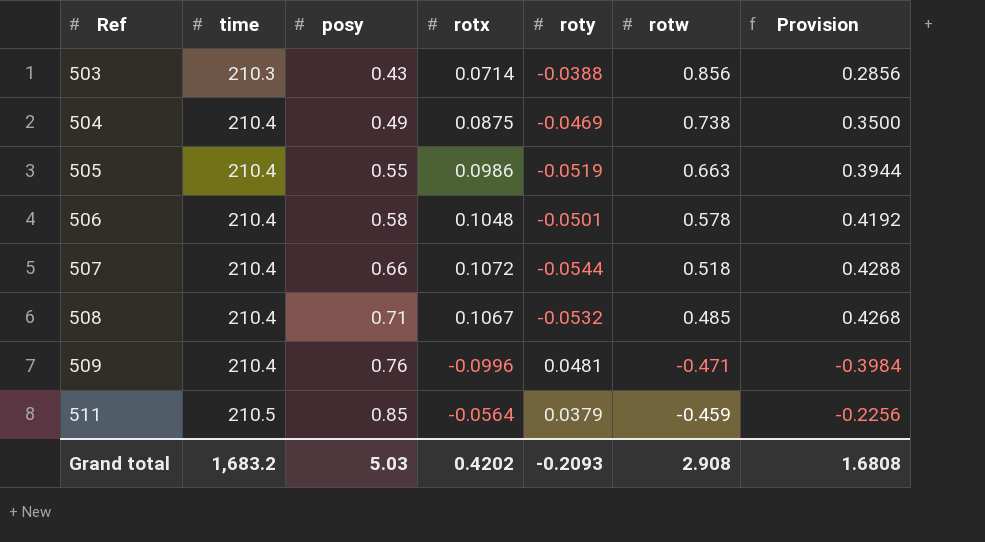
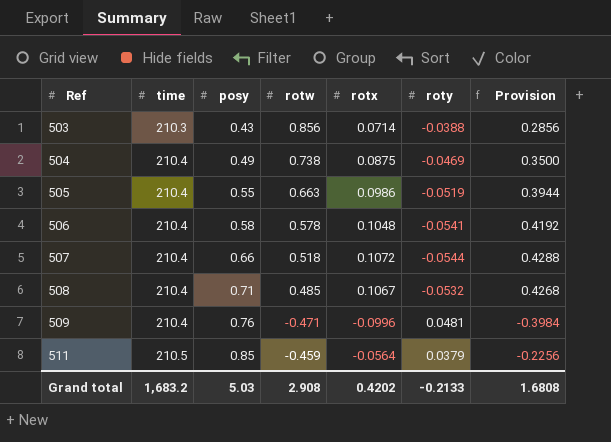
column rotw | position: 6 -> 4
506 | roty: -0.0501 -> -0.0541
Grand total | roty: -0.2093 -> -0.2133

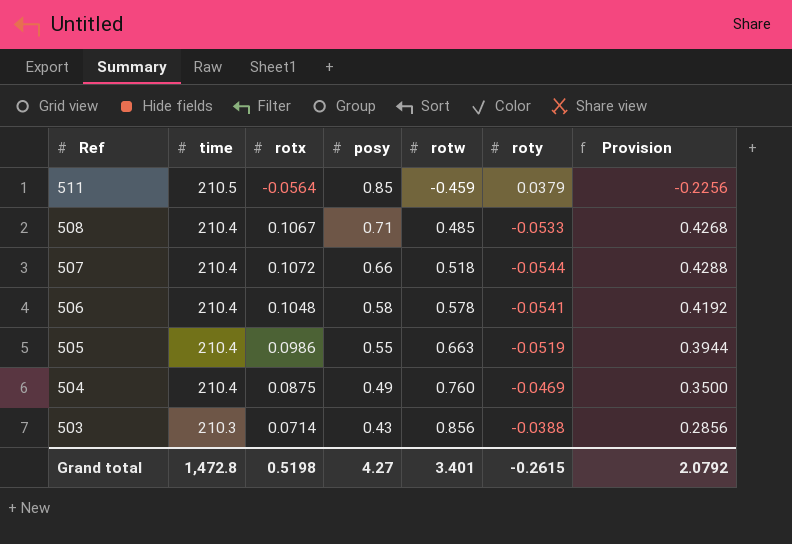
row order: Ref ascending -> Ref descending
column rotx | position: 5 -> 3
row 509: 210.4 | 0.76 | -0.471 | -0.0996 | 0.0481 | -0.3984 -> none
508 | roty: -0.0532 -> -0.0533
504 | rotw: 0.738 -> 0.760
Grand total | time: 1,683.2 -> 1,472.8
Grand total | rotx: 0.4202 -> 0.5198
Grand total | posy: 5.03 -> 4.27
Grand total | rotw: 2.908 -> 3.401
Grand total | roty: -0.2133 -> -0.2615
Grand total | Provision: 1.6808 -> 2.0792

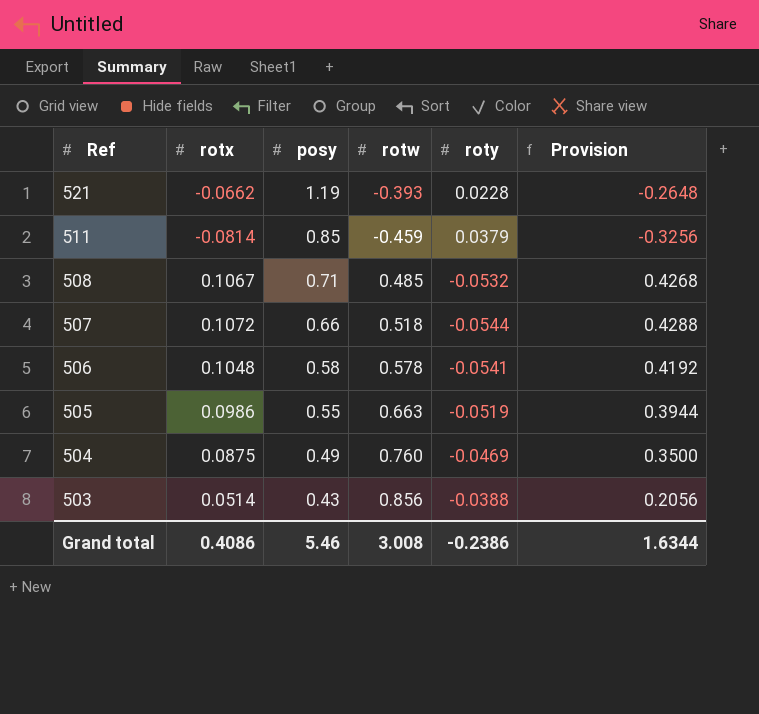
column time | position: 2 -> none
row 521: none -> -0.0662 | 1.19 | -0.393 | 0.0228 | -0.2648
511 | rotx: -0.0564 -> -0.0814
511 | Provision: -0.2256 -> -0.3256
508 | roty: -0.0533 -> -0.0532
503 | rotx: 0.0714 -> 0.0514
503 | Provision: 0.2856 -> 0.2056
Grand total | rotx: 0.5198 -> 0.4086
Grand total | posy: 4.27 -> 5.46
Grand total | rotw: 3.401 -> 3.008
Grand total | roty: -0.2615 -> -0.2386
Grand total | Provision: 2.0792 -> 1.6344

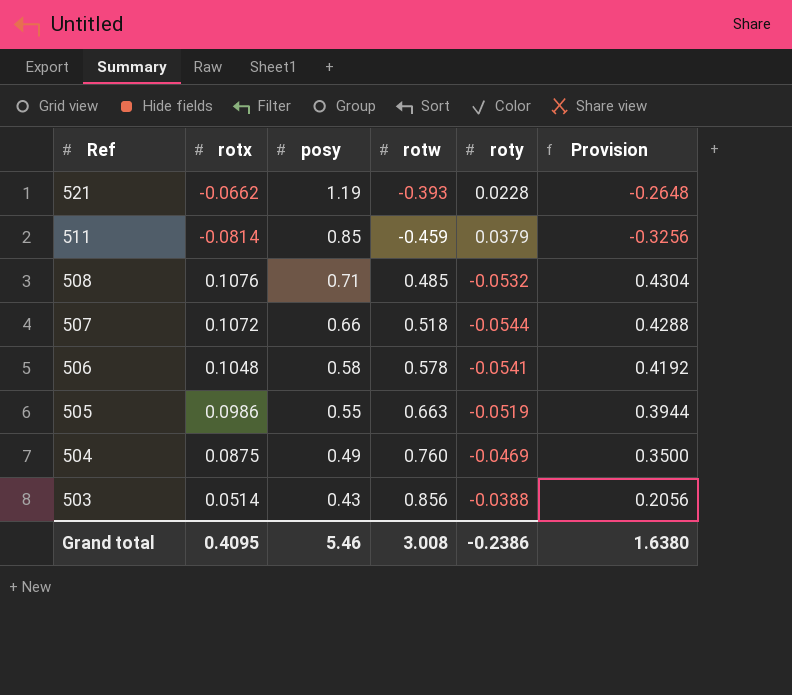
508 | rotx: 0.1067 -> 0.1076
508 | Provision: 0.4268 -> 0.4304
Grand total | rotx: 0.4086 -> 0.4095
Grand total | Provision: 1.6344 -> 1.6380

